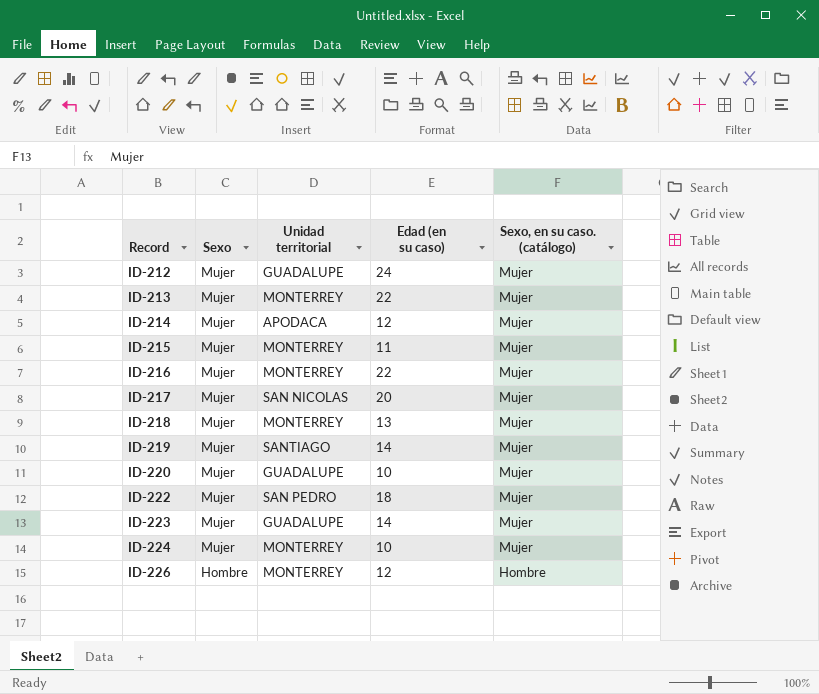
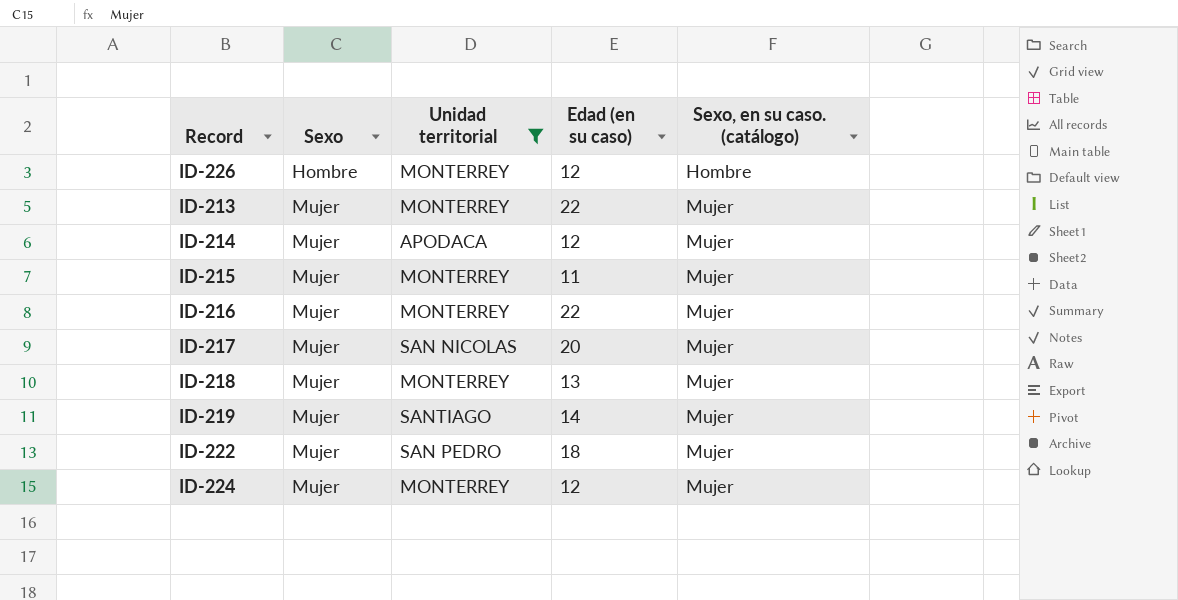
filter: none -> Unidad territorial != GUADALUPE
row order: Record ascending -> Sexo ascending
ID-224 | Edad (en su caso): 10 -> 12

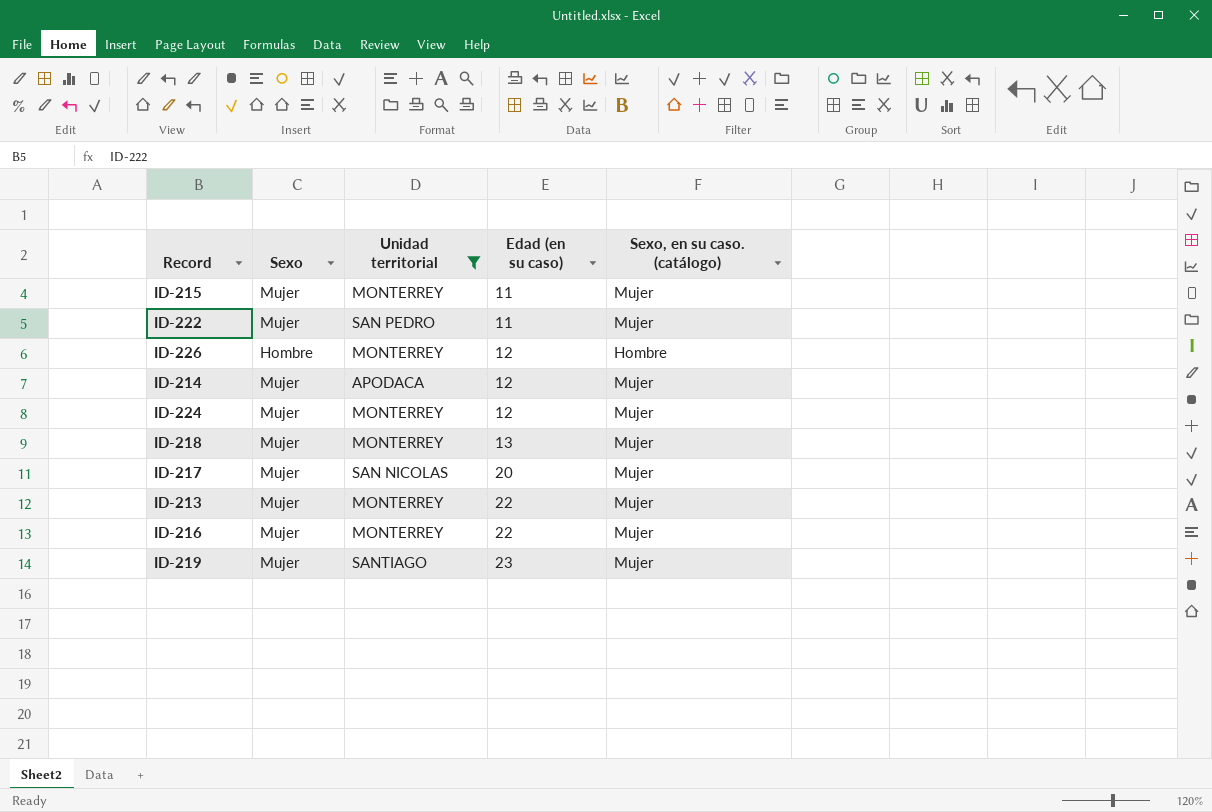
row order: Sexo ascending -> Edad (en su caso) ascending
ID-222 | Edad (en su caso): 18 -> 11
ID-219 | Edad (en su caso): 14 -> 23

